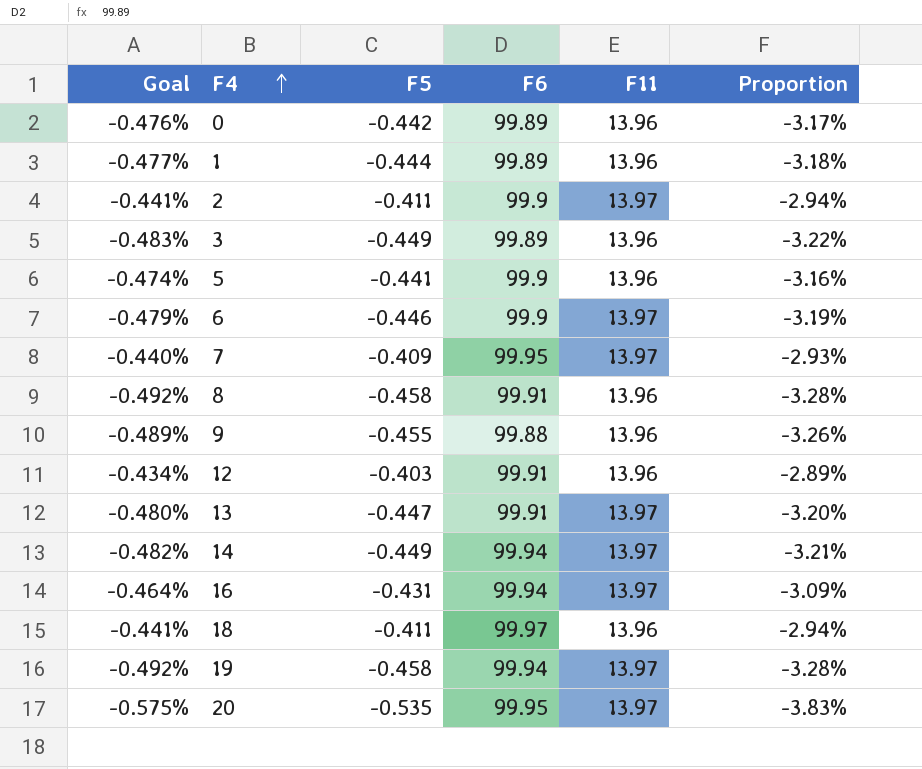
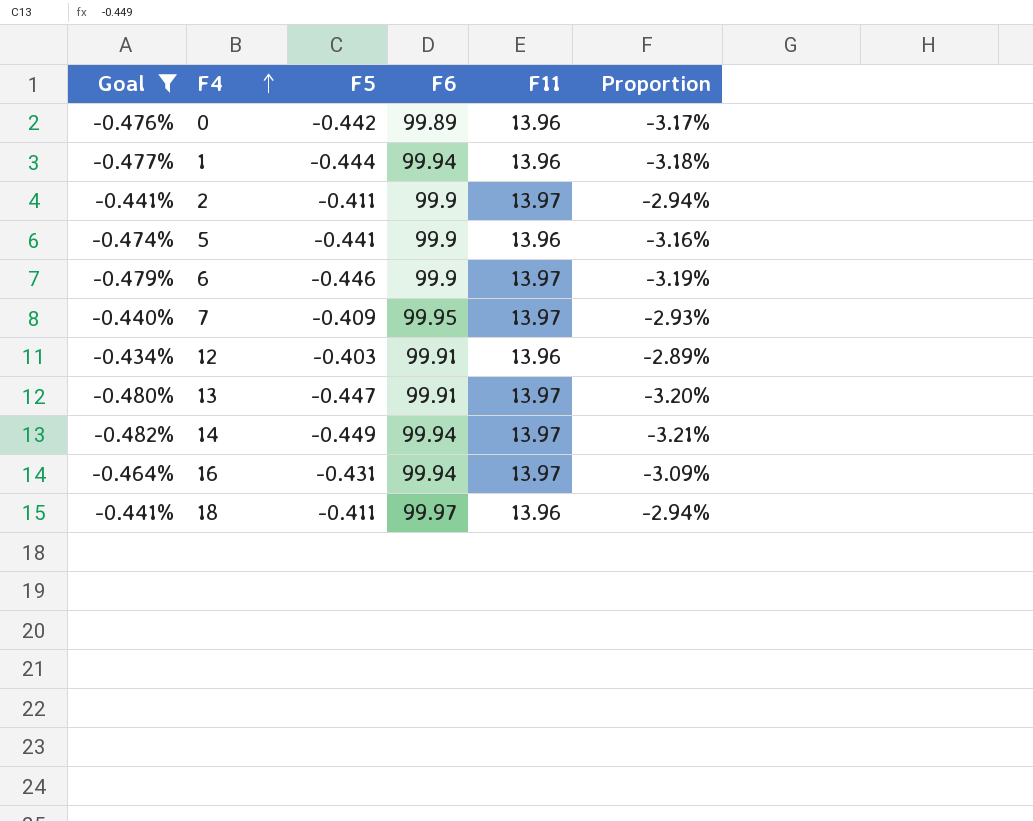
filter: none -> Goal >= -0.482%
1 | F6: 99.89 -> 99.94

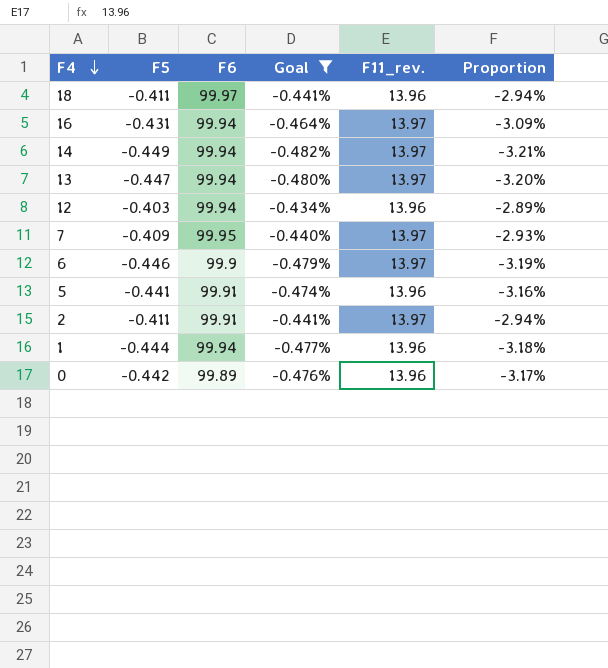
row order: F4 ascending -> F4 descending
column Goal | position: 1 -> 4
column name: F11 -> F11_rev.
13 | F6: 99.91 -> 99.94
12 | F6: 99.91 -> 99.94
5 | F6: 99.9 -> 99.91
2 | F6: 99.9 -> 99.91

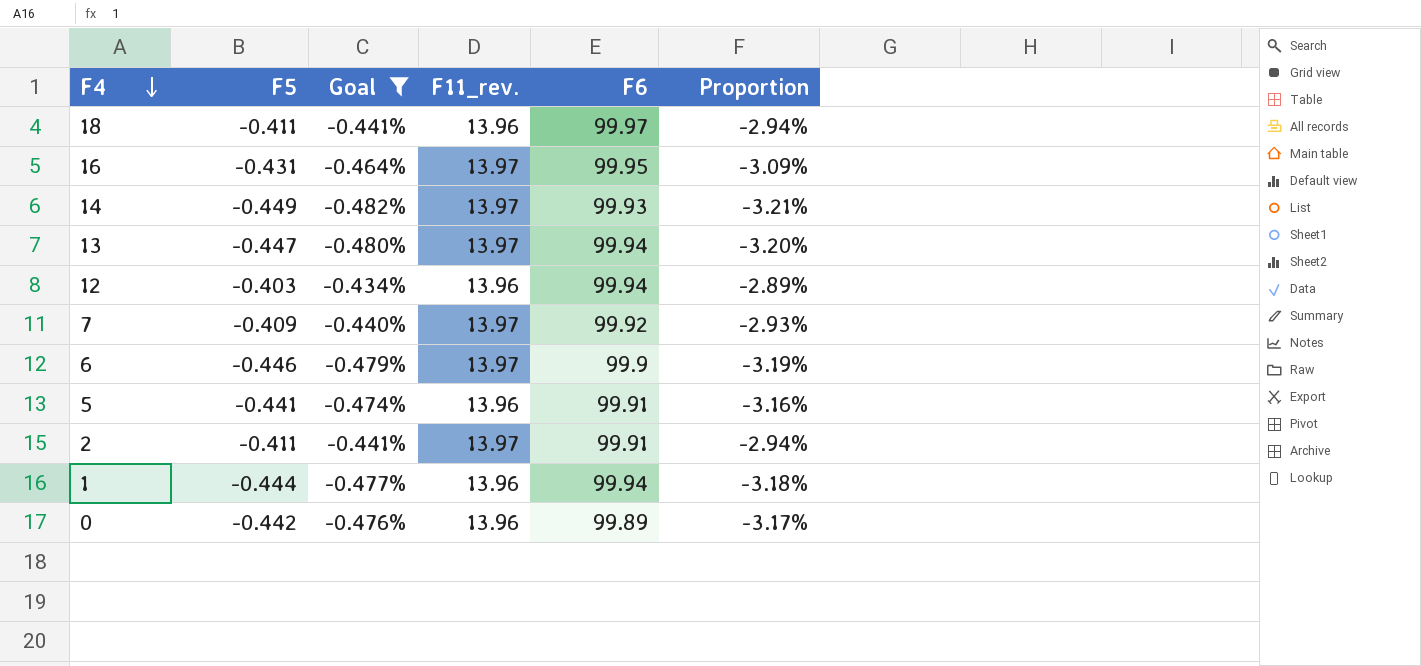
column F6 | position: 3 -> 5
16 | F6: 99.94 -> 99.95
14 | F6: 99.94 -> 99.93
7 | F6: 99.95 -> 99.92

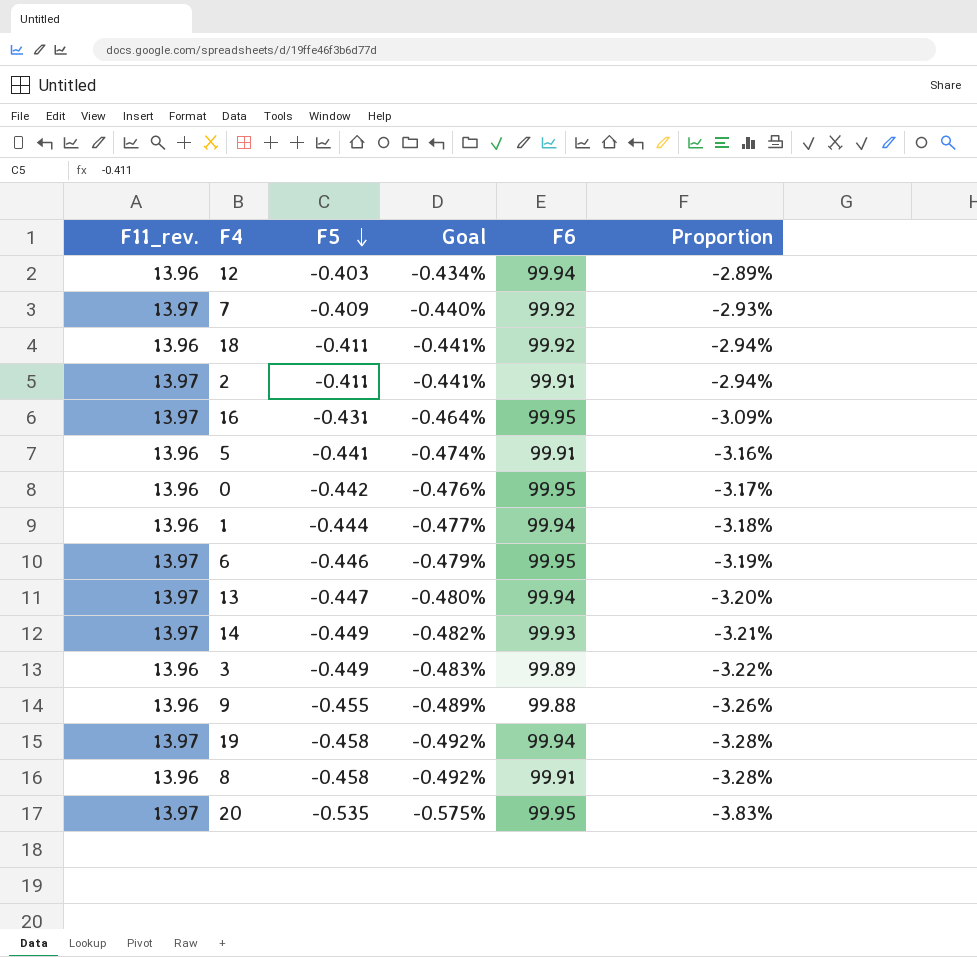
filter: Goal >= -0.482% -> none
row order: F4 descending -> F5 descending
column F11_rev. | position: 4 -> 1
18 | F6: 99.97 -> 99.92
0 | F6: 99.89 -> 99.95
6 | F6: 99.9 -> 99.95

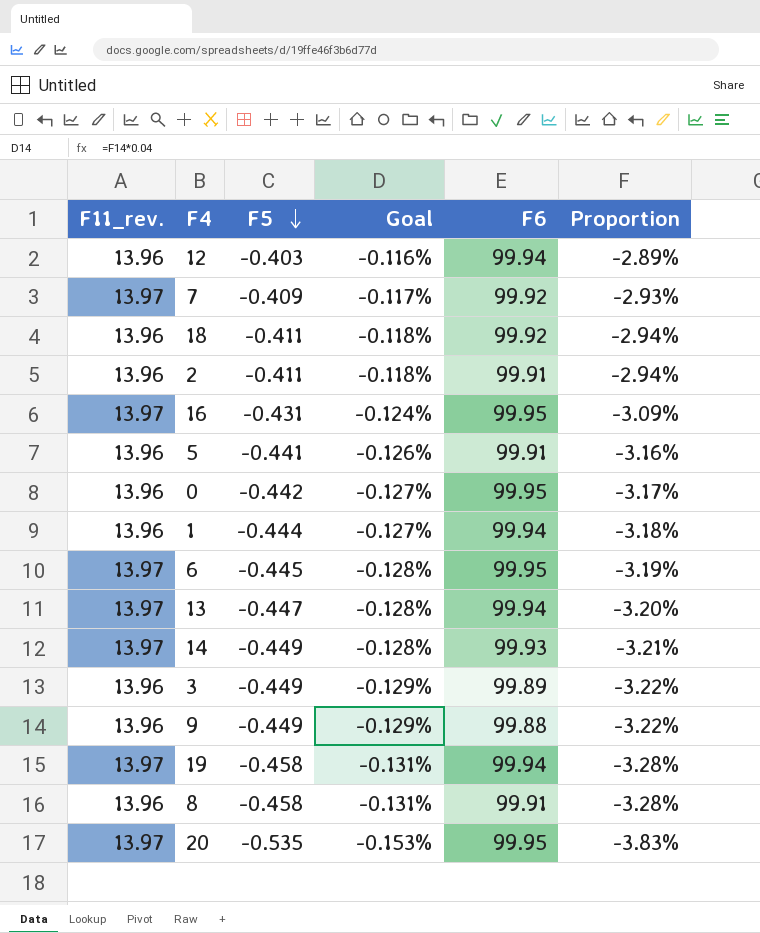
column Goal | formula: [Proportion] * 0.15 -> [Proportion] * 0.04
2 | F11_rev.: 13.97 -> 13.96
6 | F5: -0.446 -> -0.445
9 | F5: -0.455 -> -0.449
9 | Proportion: -3.26% -> -3.22%

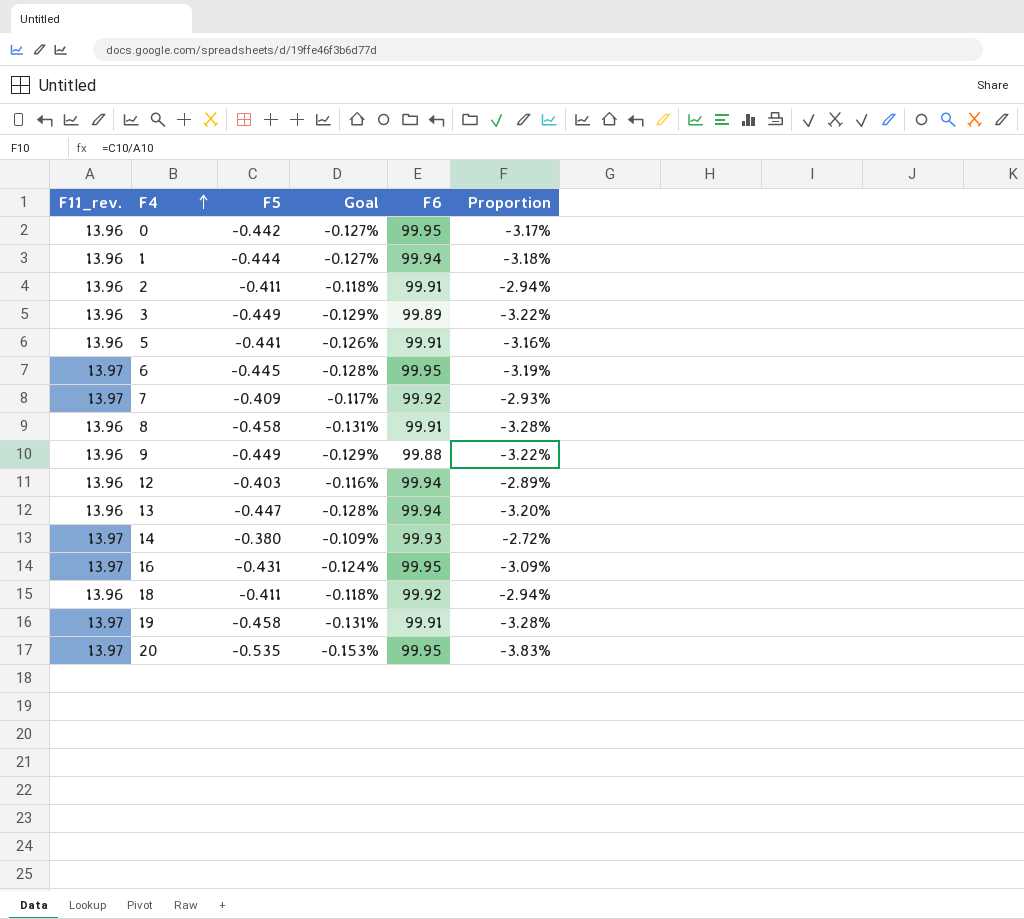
row order: F5 descending -> F4 ascending
13 | F11_rev.: 13.97 -> 13.96
14 | F5: -0.449 -> -0.380
14 | Goal: -0.128% -> -0.109%
14 | Proportion: -3.21% -> -2.72%
19 | F6: 99.94 -> 99.91

